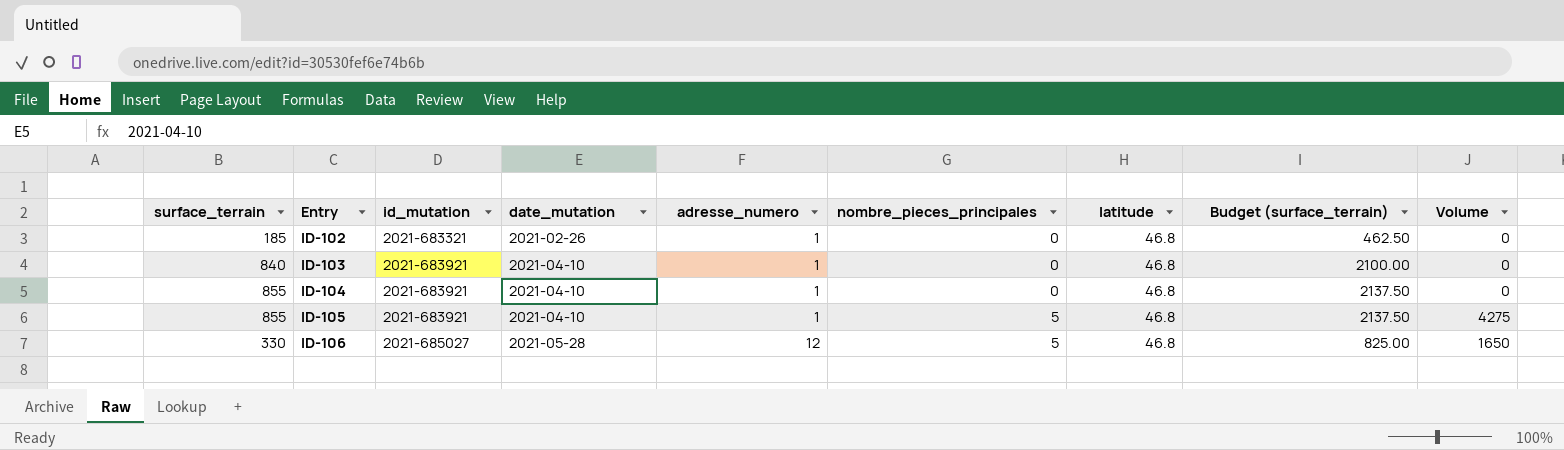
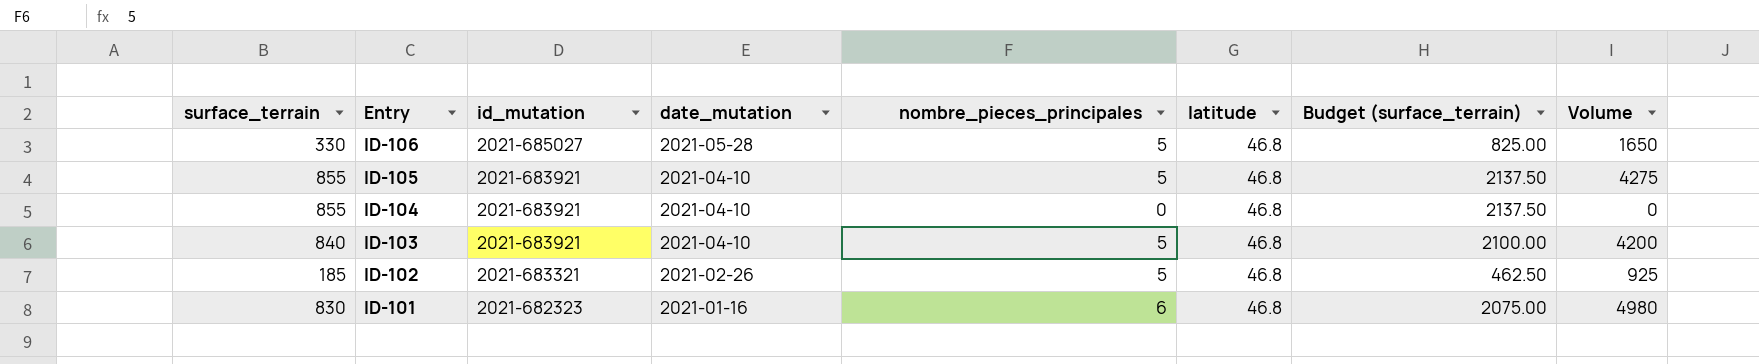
row order: Entry ascending -> Entry descending
column adresse_numero | position: 5 -> none
ID-103 | nombre_pieces_principales: 0 -> 5
ID-103 | Volume: 0 -> 4200
ID-102 | nombre_pieces_principales: 0 -> 5
ID-102 | Volume: 0 -> 925
row ID-101: none -> 830 | 2021-682323 | 2021-01-16 | 6 | 46.8 | 2075.00 | 4980

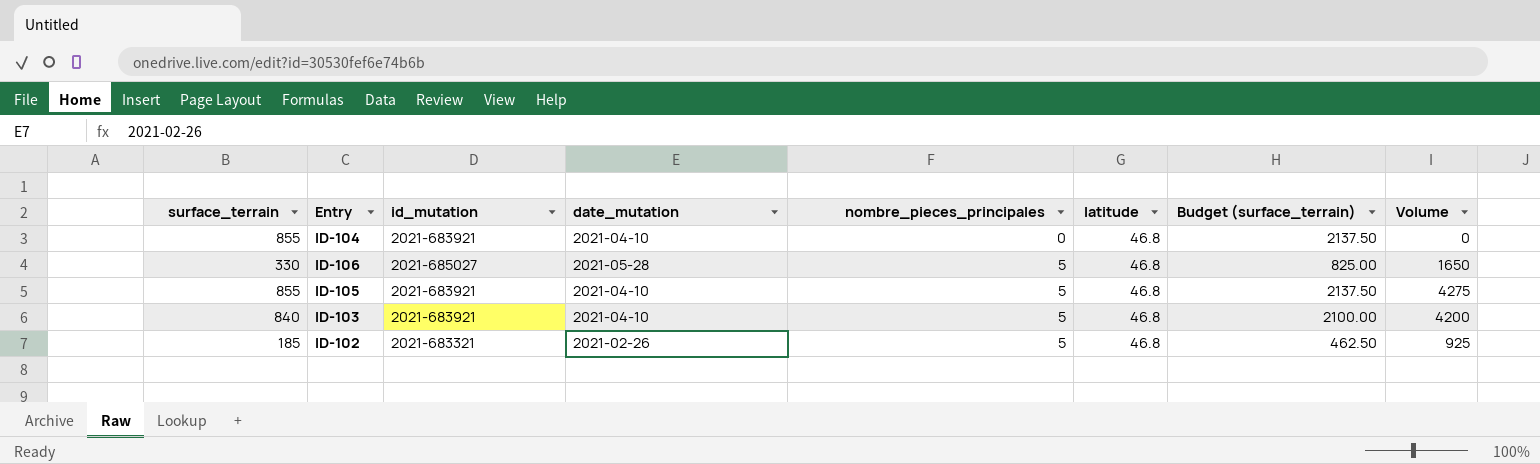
row order: Entry descending -> nombre_pieces_principales ascending
row ID-101: 830 | 2021-682323 | 2021-01-16 | 6 | 46.8 | 2075.00 | 4980 -> none

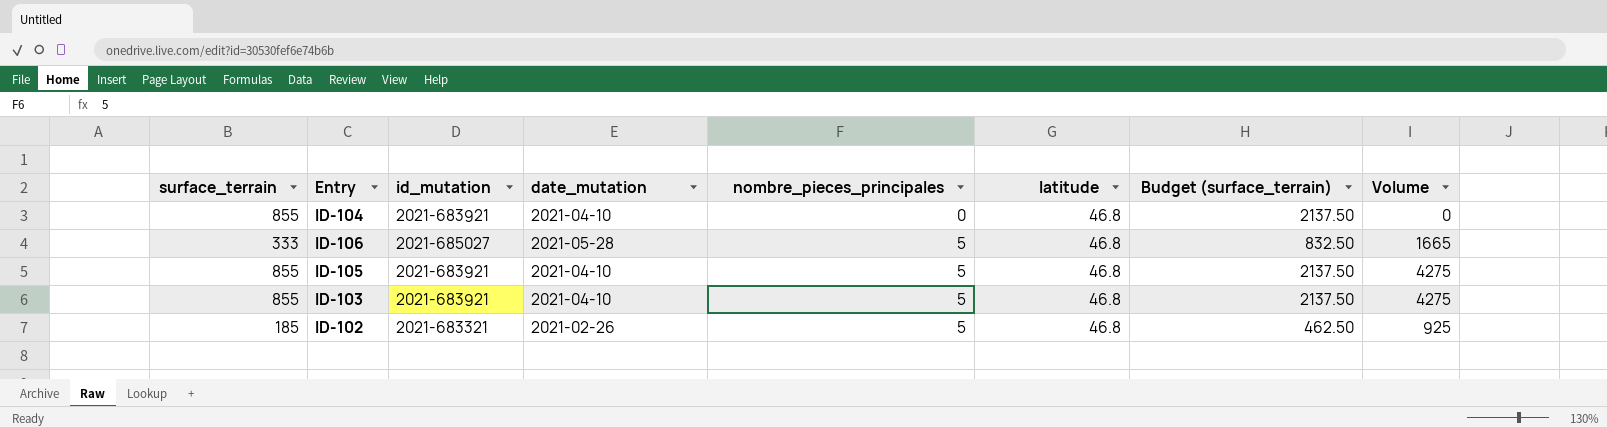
ID-106 | surface_terrain: 330 -> 333
ID-106 | Budget (surface_terrain): 825.00 -> 832.50
ID-106 | Volume: 1650 -> 1665
ID-103 | surface_terrain: 840 -> 855
ID-103 | Budget (surface_terrain): 2100.00 -> 2137.50
ID-103 | Volume: 4200 -> 4275

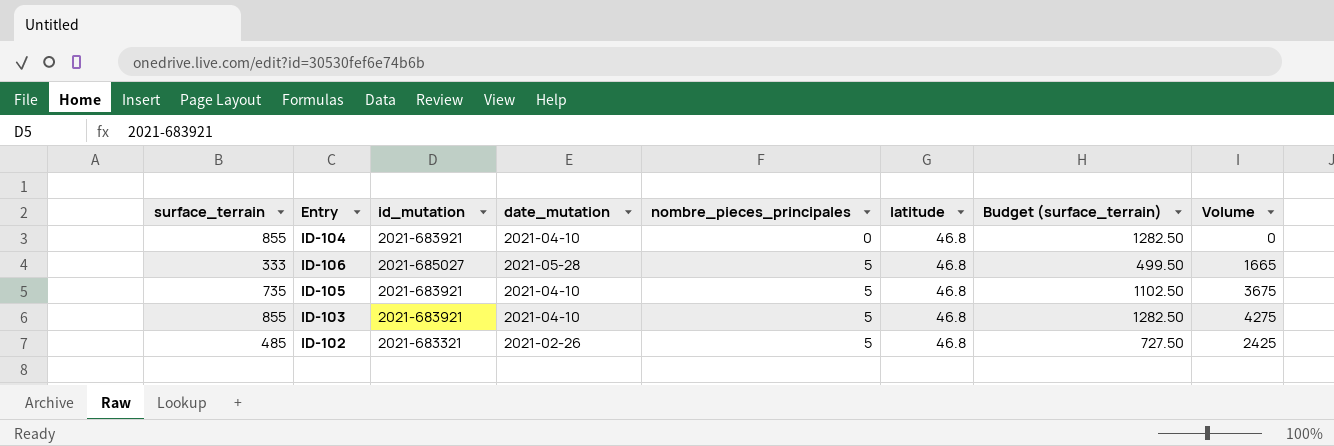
column Budget (surface_terrain) | formula: [surface_terrain] * 2.5 -> [surface_terrain] * 1.5
ID-105 | surface_terrain: 855 -> 735
ID-105 | Volume: 4275 -> 3675
ID-102 | surface_terrain: 185 -> 485
ID-102 | Volume: 925 -> 2425

